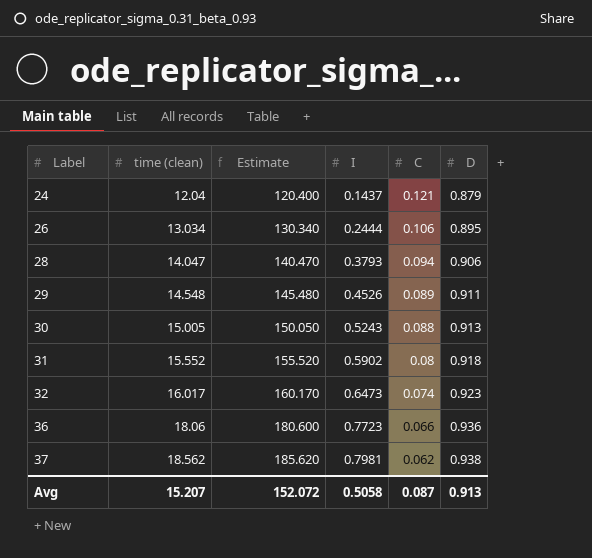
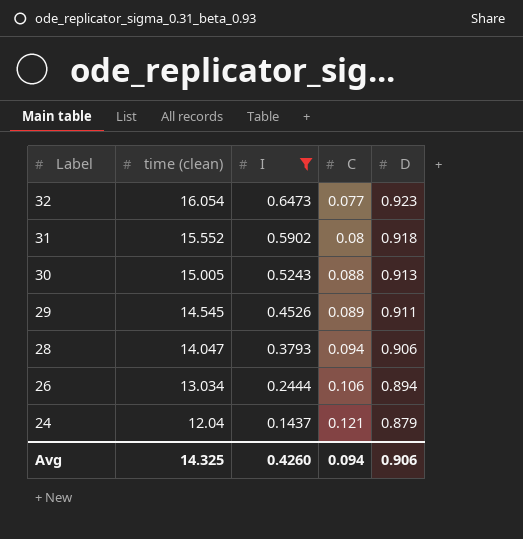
filter: none -> I <= 0.6473
row order: Label ascending -> Label descending
column Estimate | formula: [time (clean)] * 10 -> none
32 | time (clean): 16.017 -> 16.054
32 | C: 0.074 -> 0.077
29 | time (clean): 14.548 -> 14.545
26 | D: 0.895 -> 0.894
Avg | time (clean): 15.207 -> 14.325
Avg | I: 0.5058 -> 0.4260
Avg | C: 0.087 -> 0.094
Avg | D: 0.913 -> 0.906

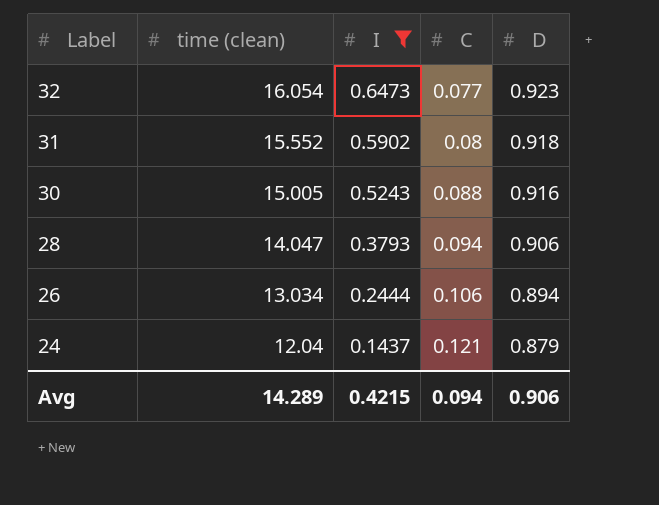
row 29: 14.545 | 0.4526 | 0.089 | 0.911 -> none
30 | D: 0.913 -> 0.916
Avg | time (clean): 14.325 -> 14.289
Avg | I: 0.4260 -> 0.4215

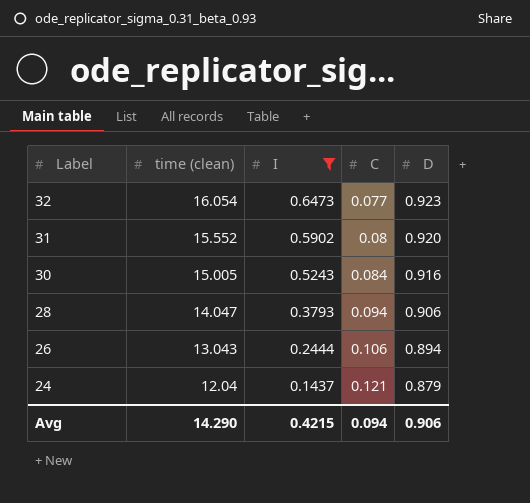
31 | D: 0.918 -> 0.920
30 | C: 0.088 -> 0.084
26 | time (clean): 13.034 -> 13.043
Avg | time (clean): 14.289 -> 14.290

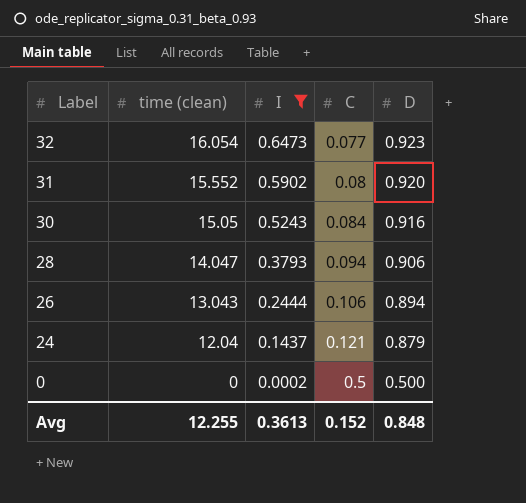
30 | time (clean): 15.005 -> 15.05
row 0: none -> 0 | 0.0002 | 0.5 | 0.500
Avg | time (clean): 14.290 -> 12.255
Avg | I: 0.4215 -> 0.3613
Avg | C: 0.094 -> 0.152
Avg | D: 0.906 -> 0.848

